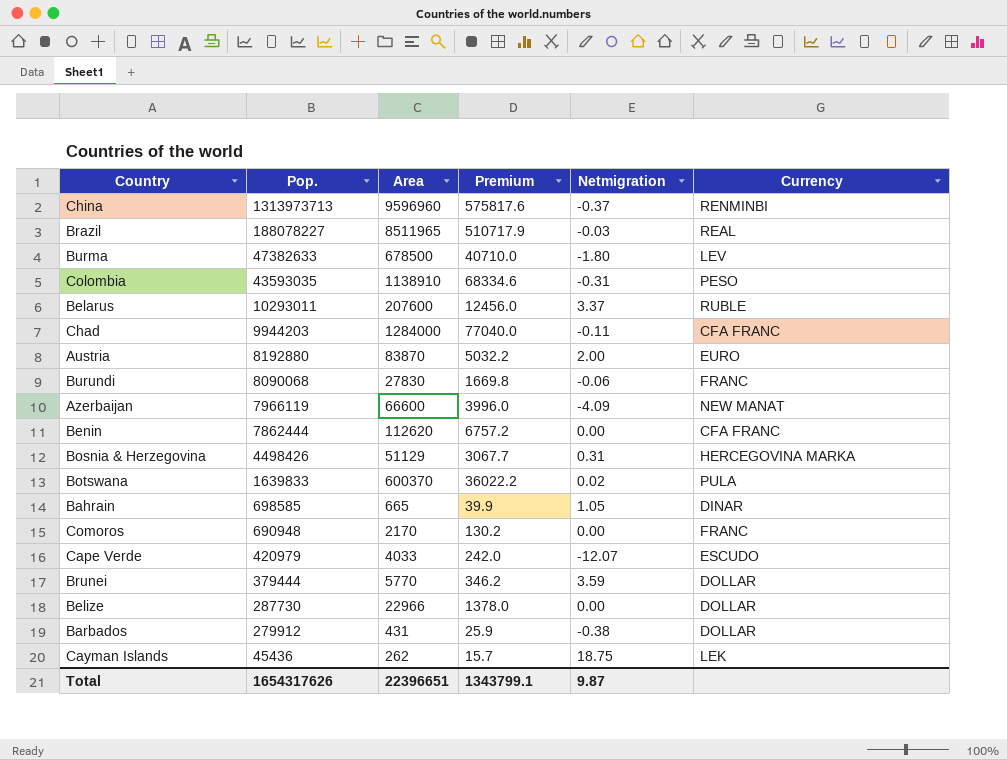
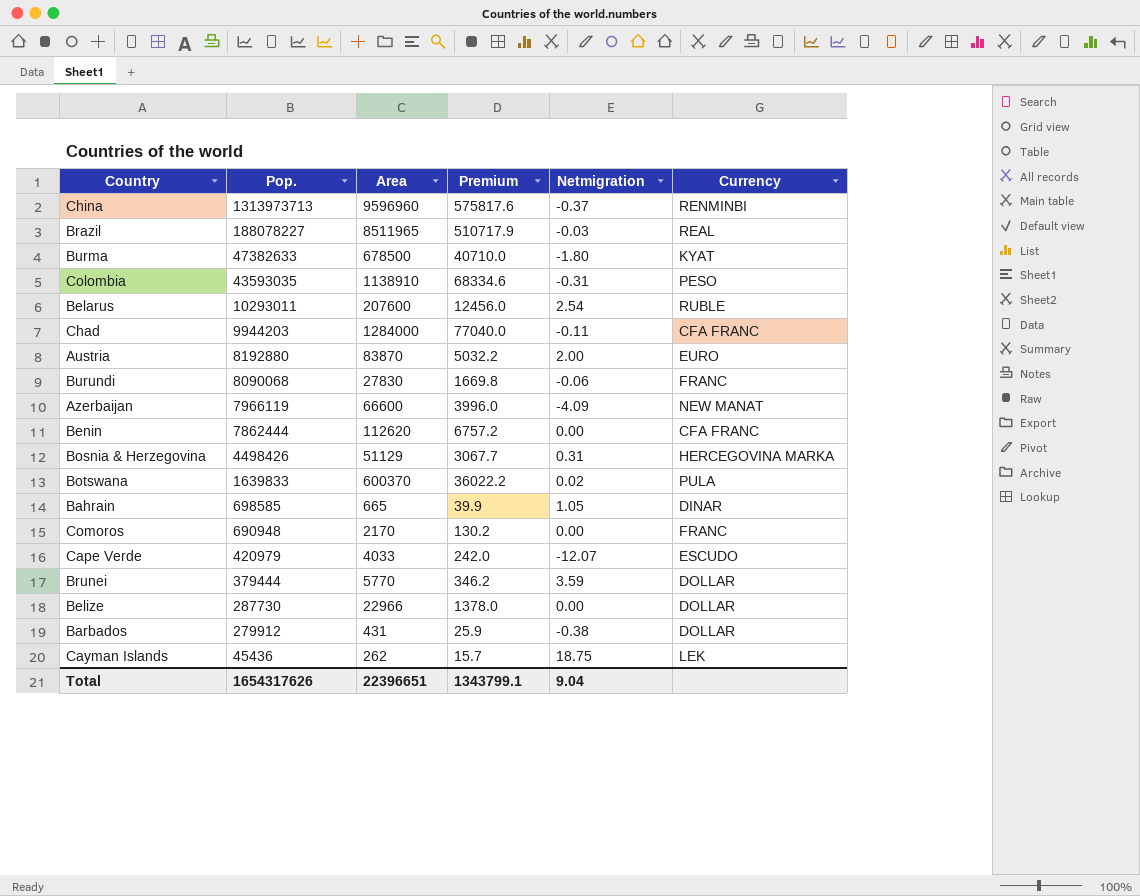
Burma | Currency: LEV -> KYAT
Belarus | Netmigration: 3.37 -> 2.54
Total | Netmigration: 9.87 -> 9.04

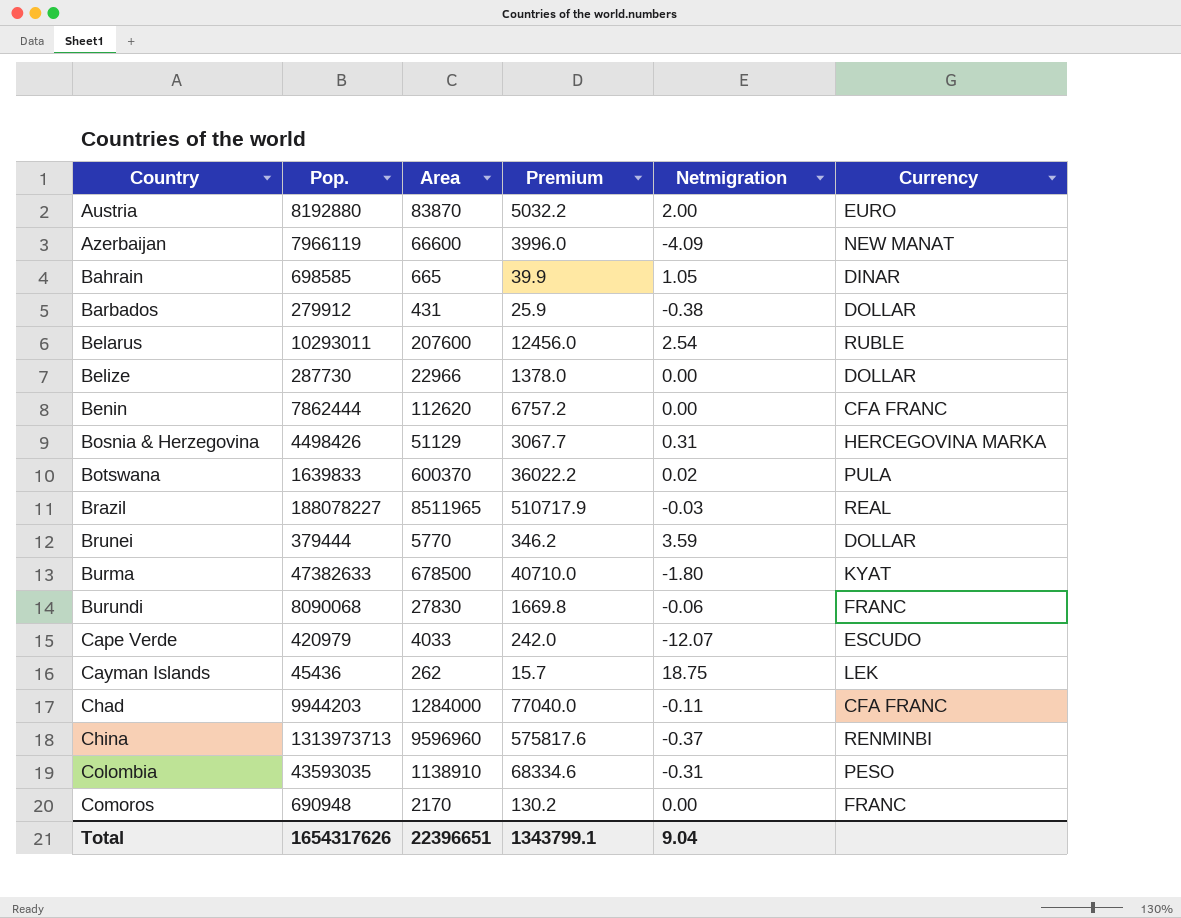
row order: Pop. descending -> Country ascending

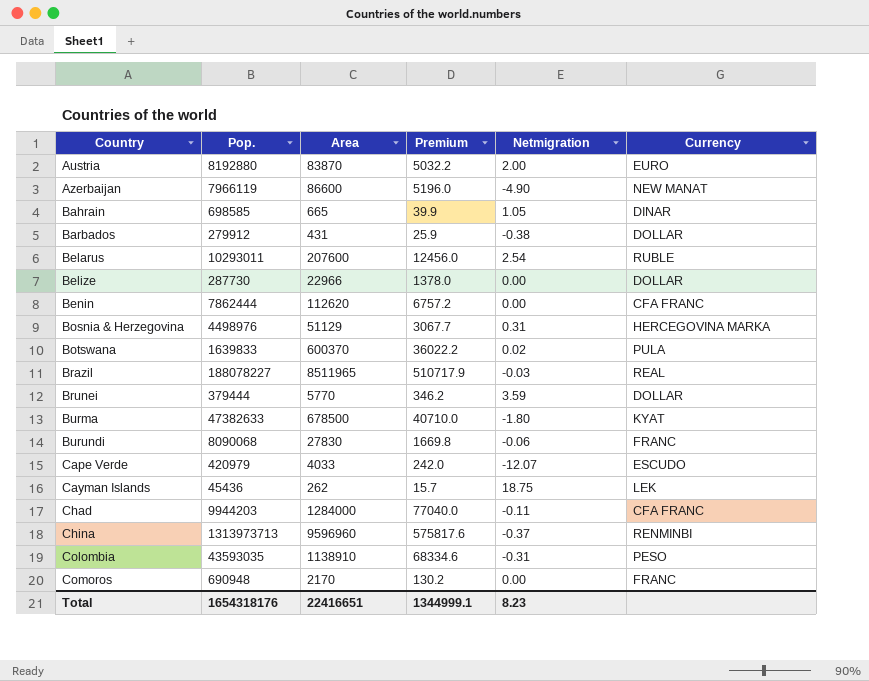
Azerbaijan | Area: 66600 -> 86600
Azerbaijan | Premium: 3996.0 -> 5196.0
Azerbaijan | Netmigration: -4.09 -> -4.90
Bosnia & Herzegovina | Pop.: 4498426 -> 4498976
Total | Pop.: 1654317626 -> 1654318176
Total | Area: 22396651 -> 22416651
Total | Premium: 1343799.1 -> 1344999.1
Total | Netmigration: 9.04 -> 8.23

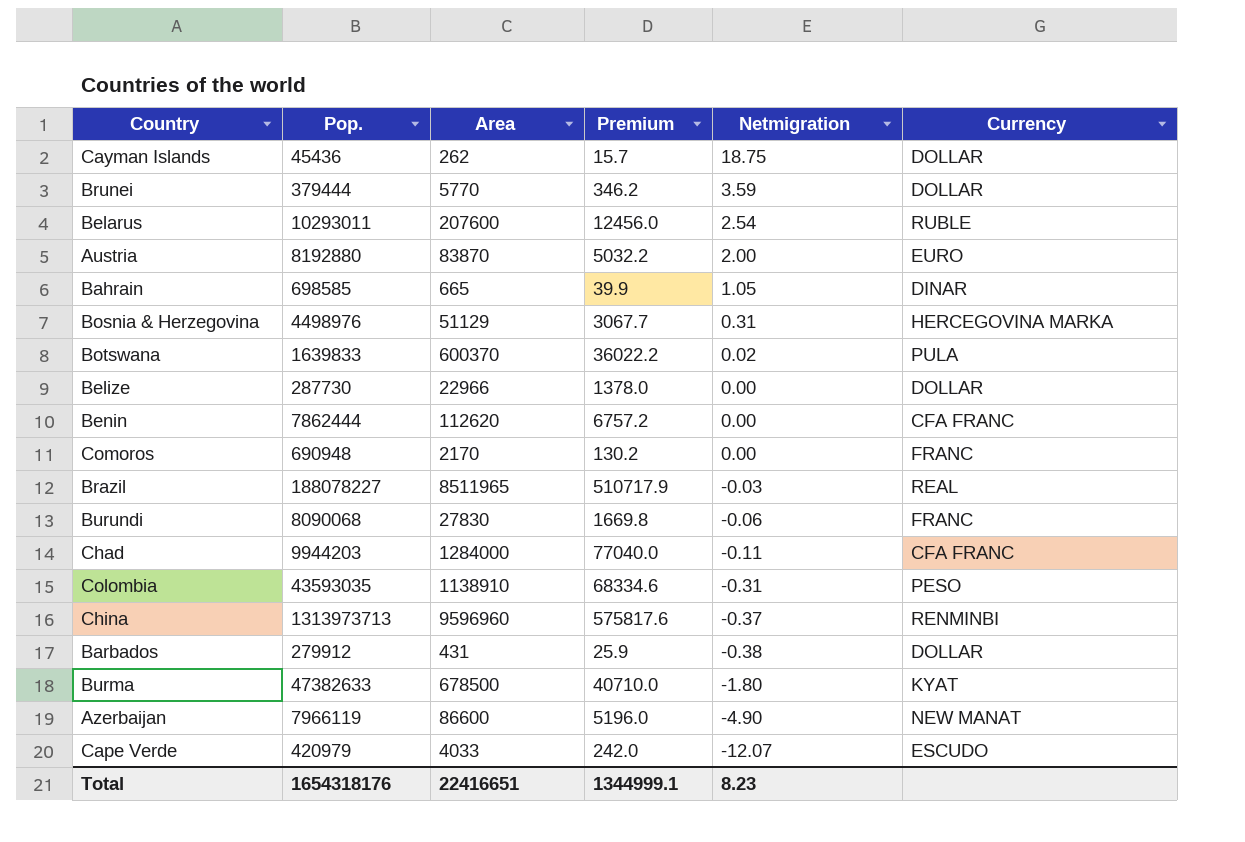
row order: Country ascending -> Netmigration descending
Cayman Islands | Currency: LEK -> DOLLAR

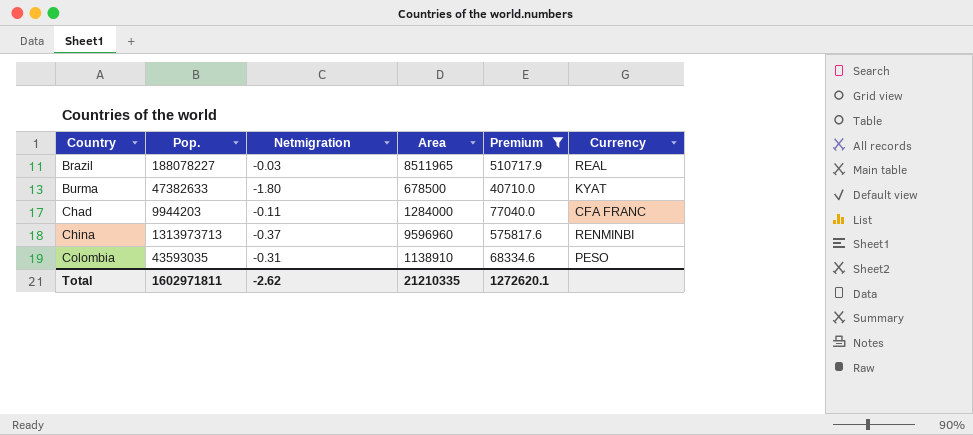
filter: none -> Premium >= 40710.0
row order: Netmigration descending -> Country ascending
column Netmigration | position: 5 -> 3
Total | Pop.: 1654318176 -> 1602971811
Total | Netmigration: 8.23 -> -2.62
Total | Area: 22416651 -> 21210335
Total | Premium: 1344999.1 -> 1272620.1

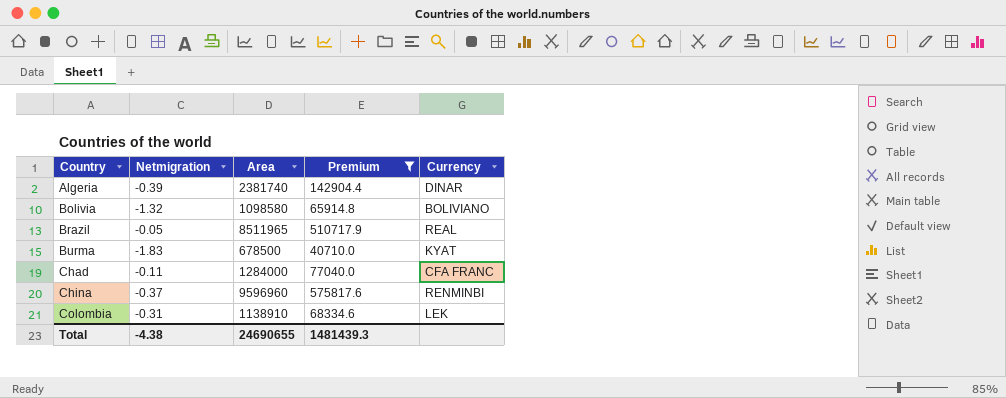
column Pop. | position: 2 -> none
row Algeria: none -> -0.39 | 2381740 | 142904.4 | DINAR
row Bolivia: none -> -1.32 | 1098580 | 65914.8 | BOLIVIANO
Brazil | Netmigration: -0.03 -> -0.05
Burma | Netmigration: -1.80 -> -1.83
Colombia | Currency: PESO -> LEK
Total | Netmigration: -2.62 -> -4.38
Total | Area: 21210335 -> 24690655
Total | Premium: 1272620.1 -> 1481439.3

